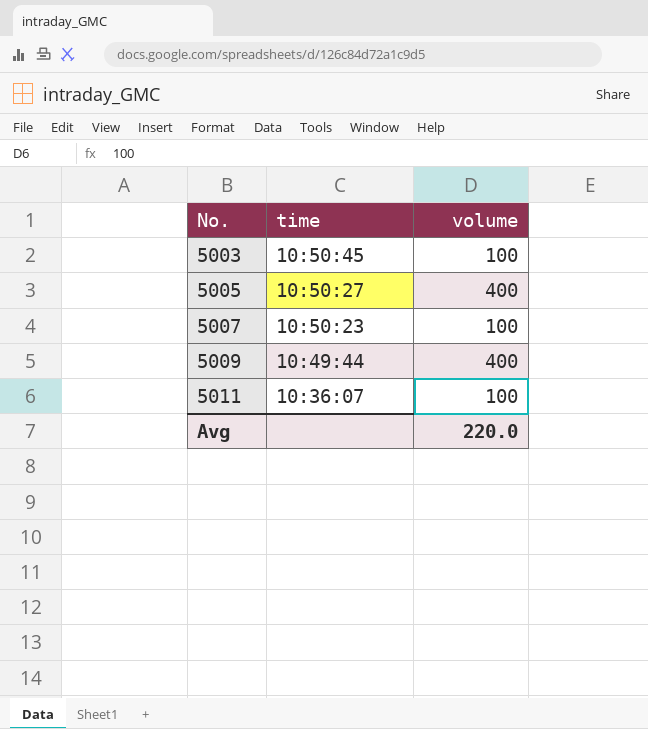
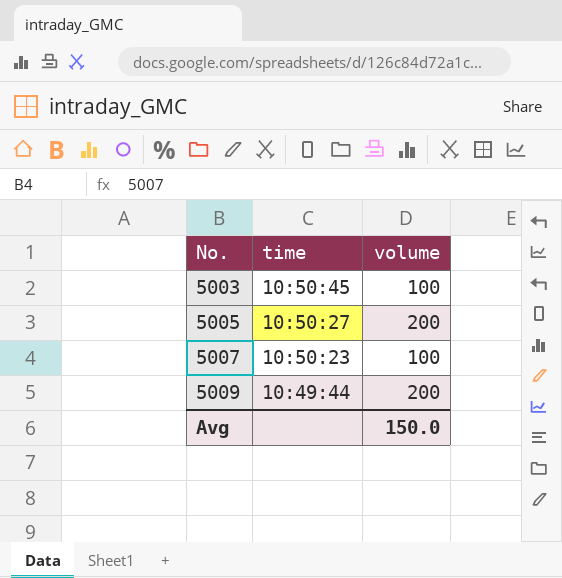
row 5011: 10:36:07 | 100 -> none
5005 | volume: 400 -> 200
5009 | volume: 400 -> 200
Avg | volume: 220.0 -> 150.0

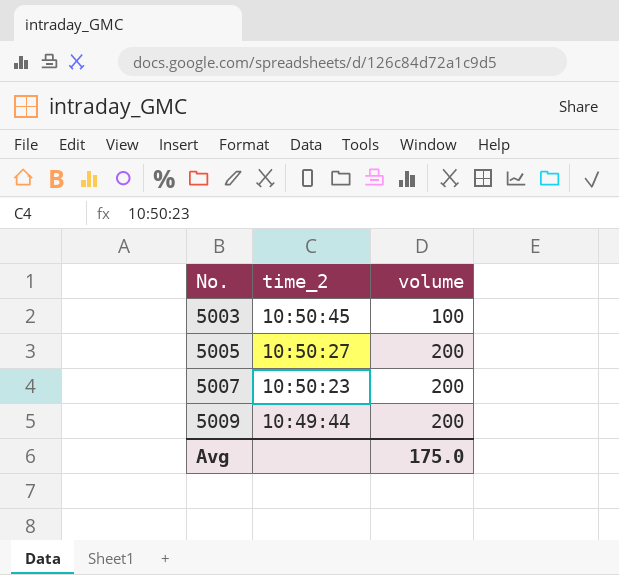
column name: time -> time_2
5007 | volume: 100 -> 200
Avg | volume: 150.0 -> 175.0

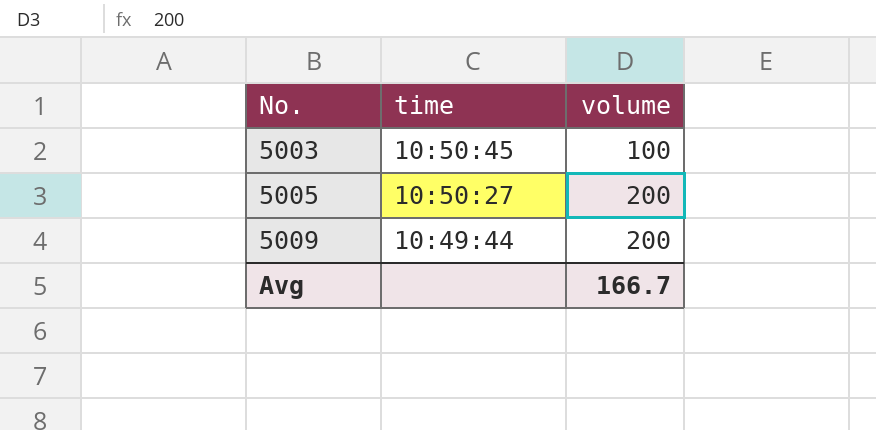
column name: time_2 -> time
row 5007: 10:50:23 | 200 -> none
Avg | volume: 175.0 -> 166.7

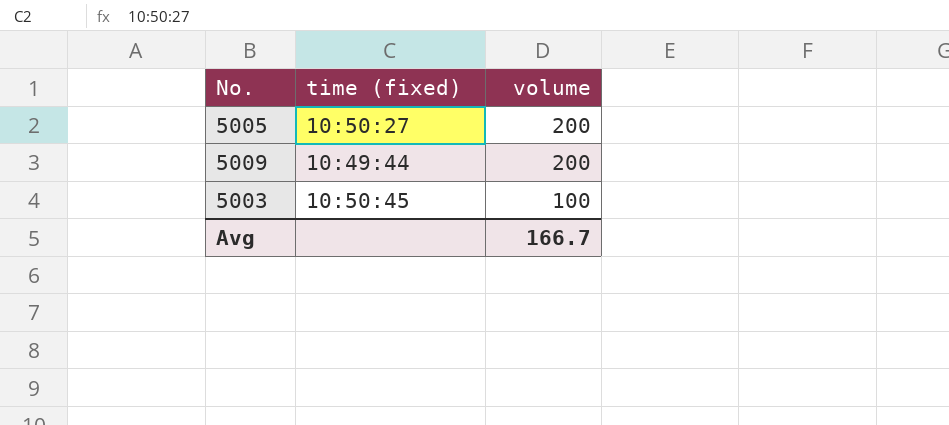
row order: No. ascending -> volume descending
column name: time -> time (fixed)

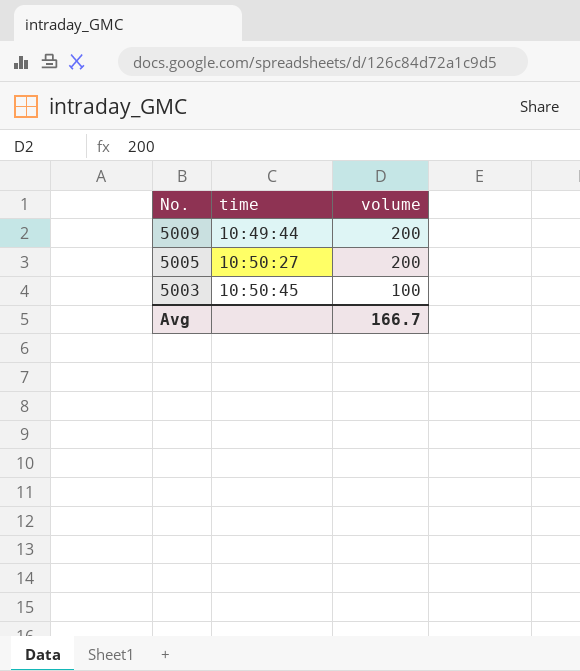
row order: volume descending -> No. descending
column name: time (fixed) -> time

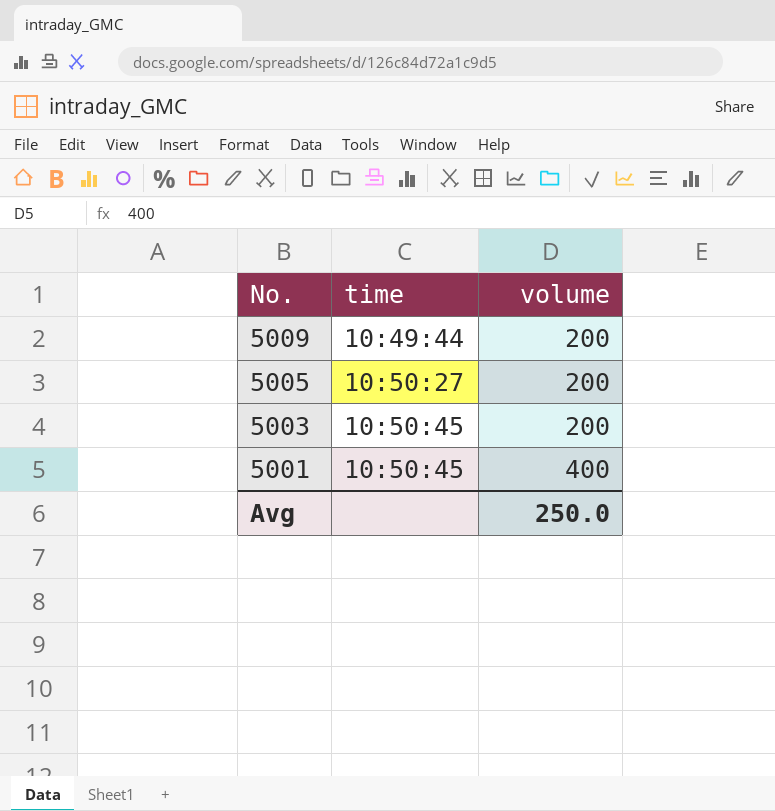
5003 | volume: 100 -> 200
row 5001: none -> 10:50:45 | 400
Avg | volume: 166.7 -> 250.0

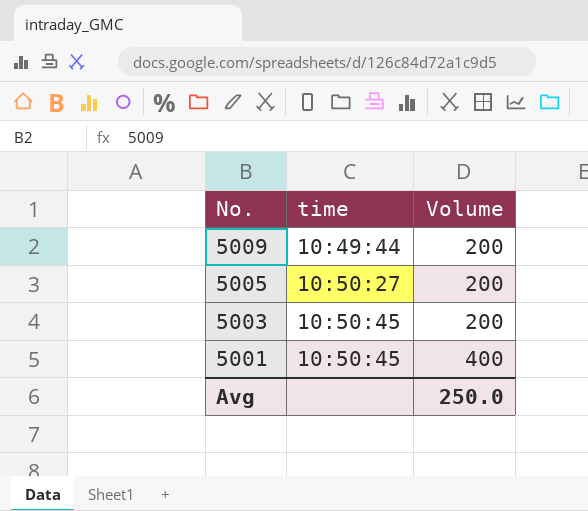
column name: volume -> Volume

